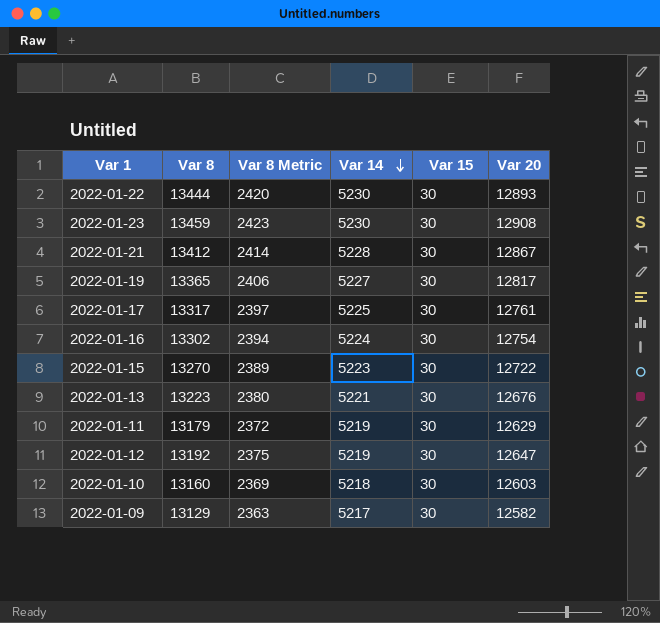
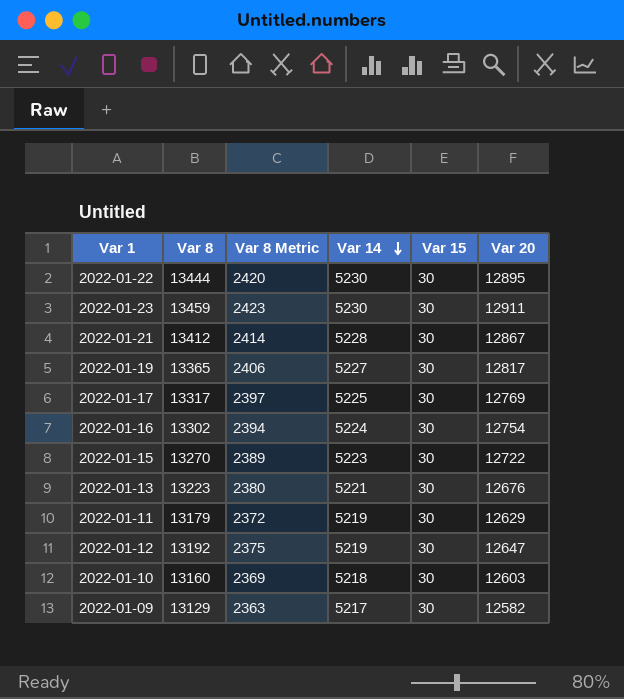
2022-01-22 | Var 20: 12893 -> 12895
2022-01-23 | Var 20: 12908 -> 12911
2022-01-17 | Var 20: 12761 -> 12769

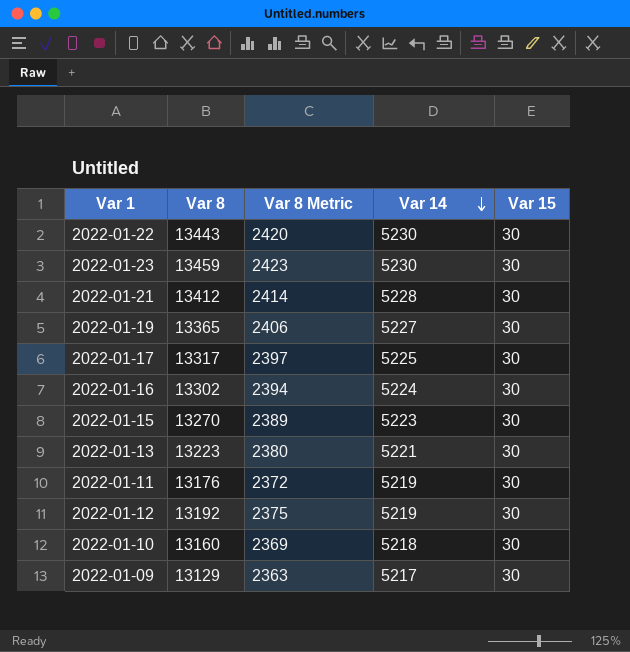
column Var 20 | position: 6 -> none
2022-01-22 | Var 8: 13444 -> 13443
2022-01-11 | Var 8: 13179 -> 13176

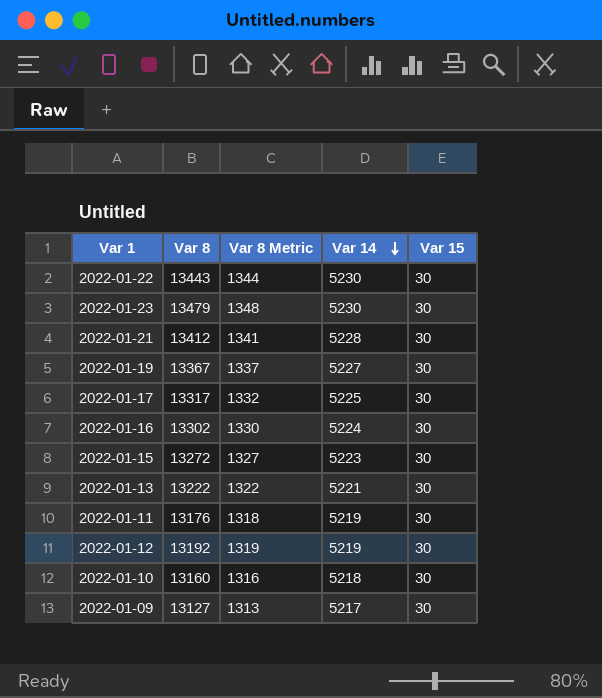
column Var 8 Metric | formula: [Var 8] * 0.18 -> [Var 8] * 0.1
2022-01-23 | Var 8: 13459 -> 13479
2022-01-19 | Var 8: 13365 -> 13367
2022-01-15 | Var 8: 13270 -> 13272
2022-01-13 | Var 8: 13223 -> 13222
2022-01-09 | Var 8: 13129 -> 13127

